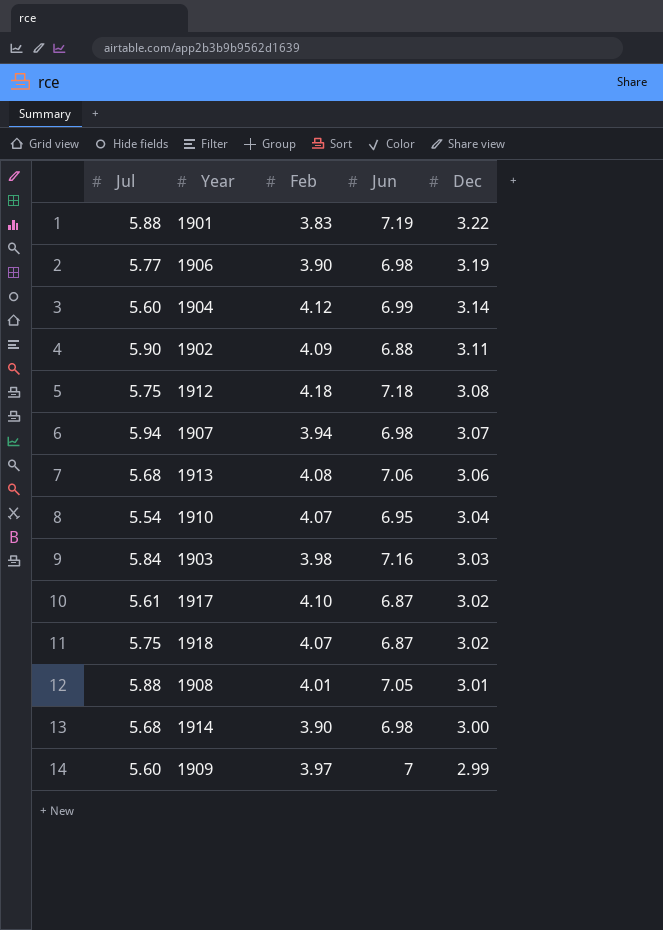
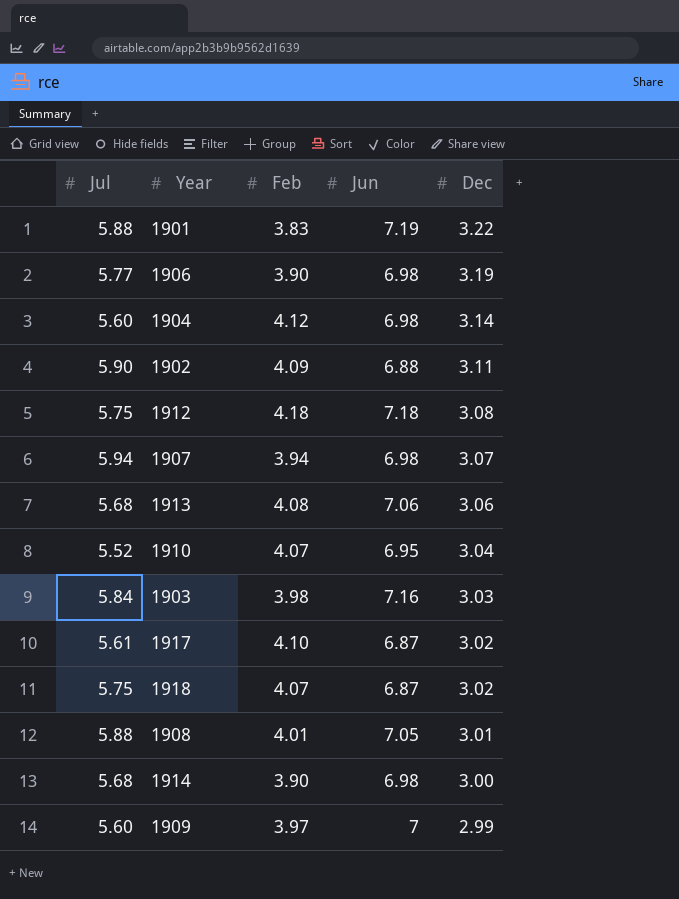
1904 | Jun: 6.99 -> 6.98
1910 | Jul: 5.54 -> 5.52

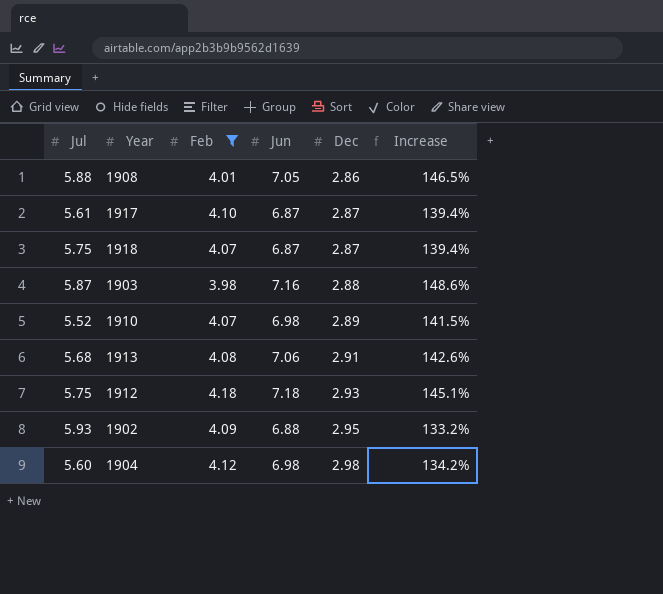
filter: none -> Feb >= 3.98
row order: Dec descending -> Dec ascending
column Increase | formula: none -> ([Jun] - [Dec]) / [Dec]
1908 | Dec: 3.01 -> 2.86
1917 | Dec: 3.02 -> 2.87
1918 | Dec: 3.02 -> 2.87
1903 | Jul: 5.84 -> 5.87
1903 | Dec: 3.03 -> 2.88
1910 | Jun: 6.95 -> 6.98
1910 | Dec: 3.04 -> 2.89
1913 | Dec: 3.06 -> 2.91
1912 | Dec: 3.08 -> 2.93
1902 | Jul: 5.90 -> 5.93
1902 | Dec: 3.11 -> 2.95
1904 | Dec: 3.14 -> 2.98

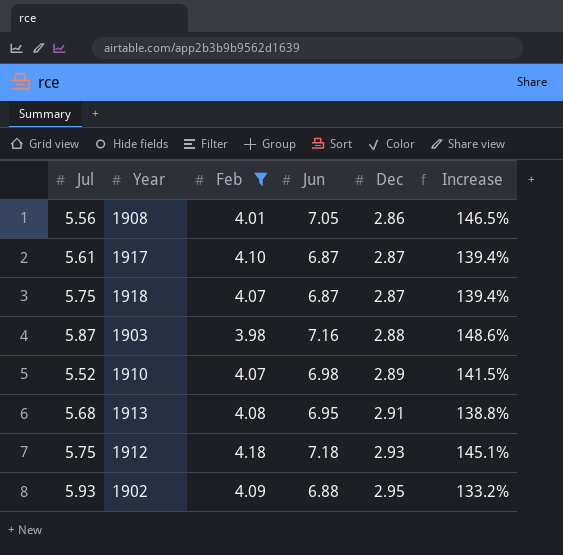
row 1904: 5.60 | 4.12 | 6.98 | 2.98 | 134.2% -> none
1908 | Jul: 5.88 -> 5.56
1913 | Jun: 7.06 -> 6.95
1913 | Increase: 142.6% -> 138.8%

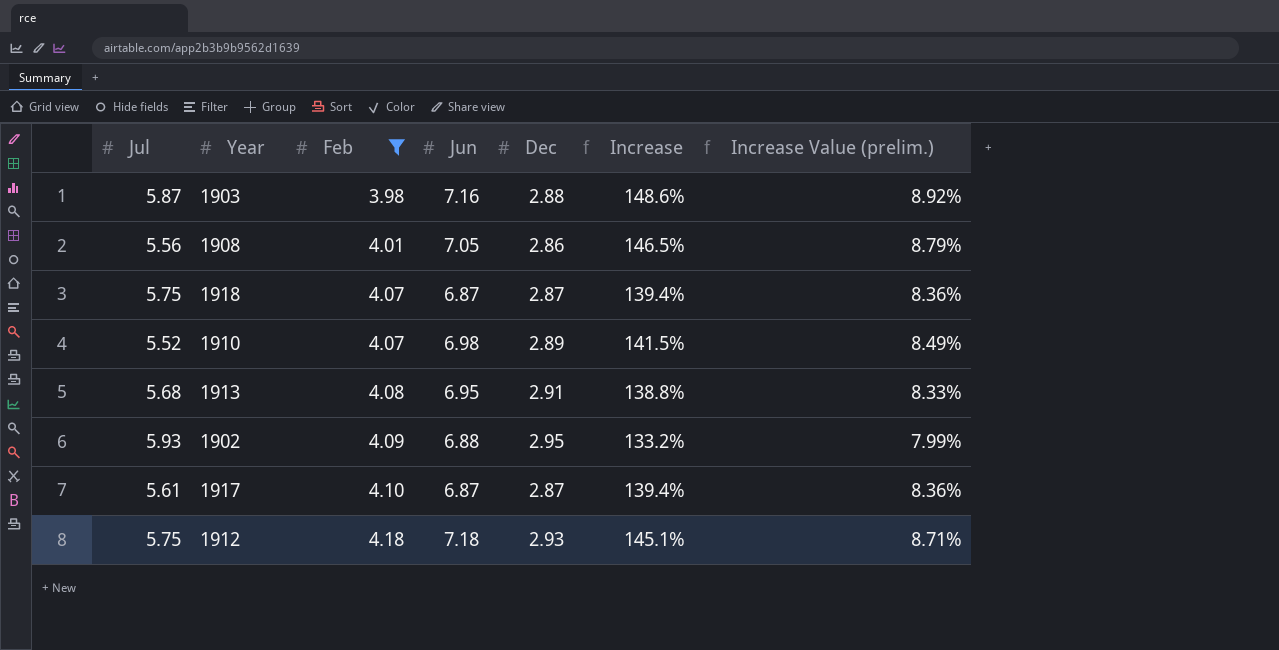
row order: Dec ascending -> Feb ascending
column Increase Value (prelim.) | formula: none -> [Increase] * 0.06

